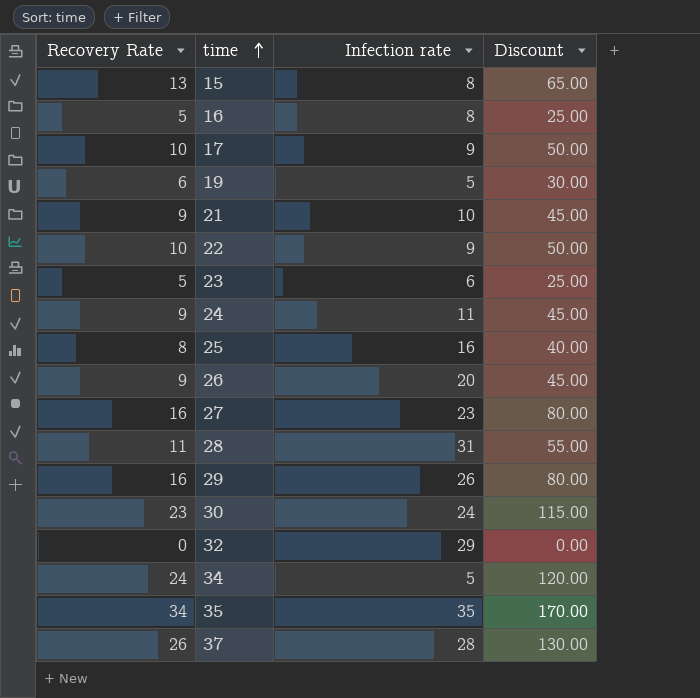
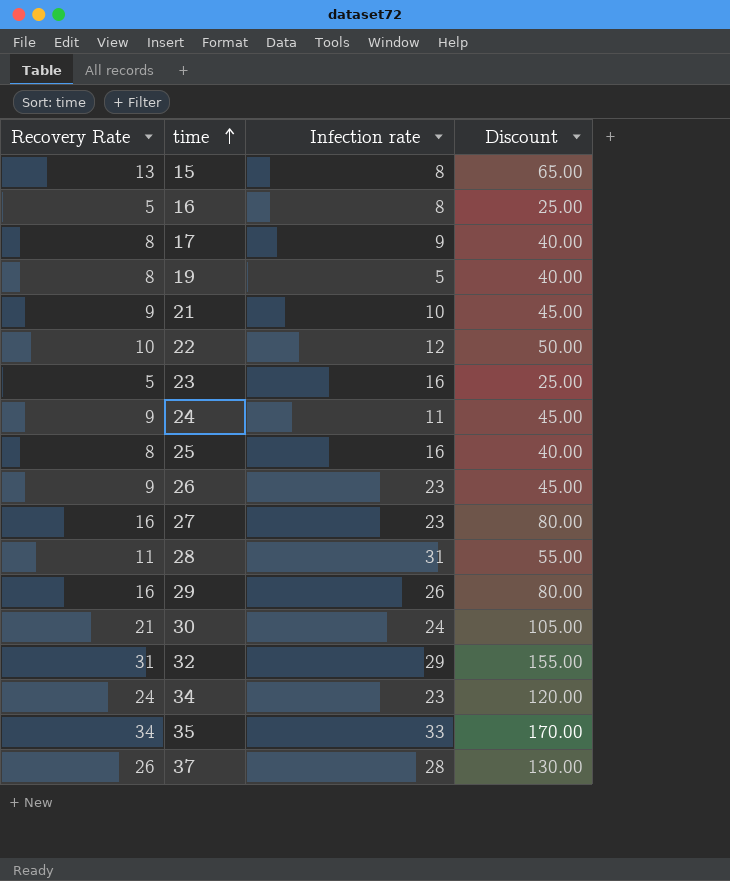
17 | Recovery Rate: 10 -> 8
17 | Discount: 50.00 -> 40.00
19 | Recovery Rate: 6 -> 8
19 | Discount: 30.00 -> 40.00
22 | Infection rate: 9 -> 12
23 | Infection rate: 6 -> 16
26 | Infection rate: 20 -> 23
30 | Recovery Rate: 23 -> 21
30 | Discount: 115.00 -> 105.00
32 | Recovery Rate: 0 -> 31
32 | Discount: 0.00 -> 155.00
34 | Infection rate: 5 -> 23
35 | Infection rate: 35 -> 33

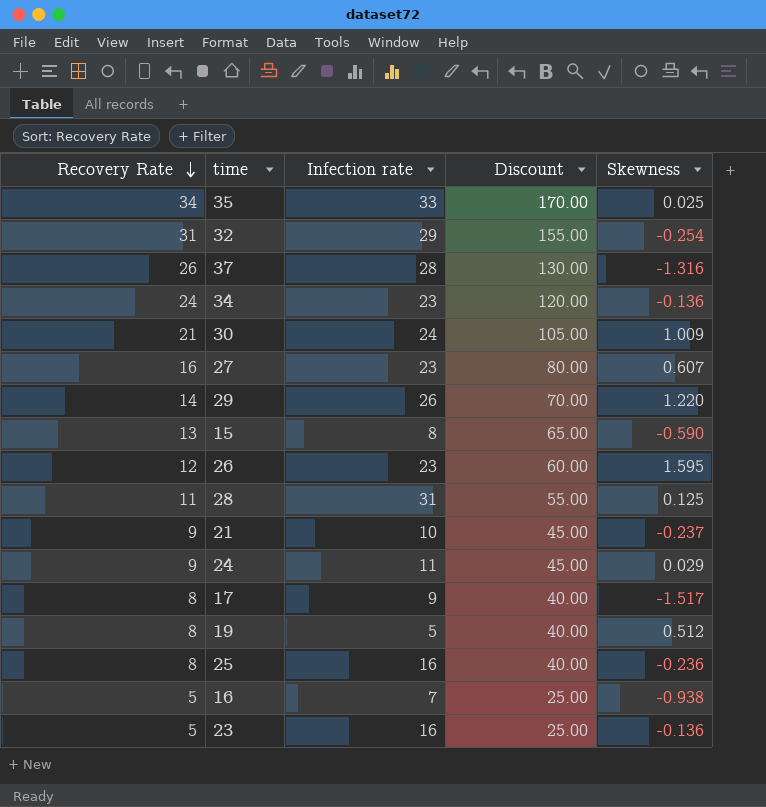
row order: time ascending -> Recovery Rate descending
column Skewness | position: none -> 5
row 22: 10 | 12 | 50.00 -> none
29 | Recovery Rate: 16 -> 14
29 | Discount: 80.00 -> 70.00
26 | Recovery Rate: 9 -> 12
26 | Discount: 45.00 -> 60.00
16 | Infection rate: 8 -> 7

